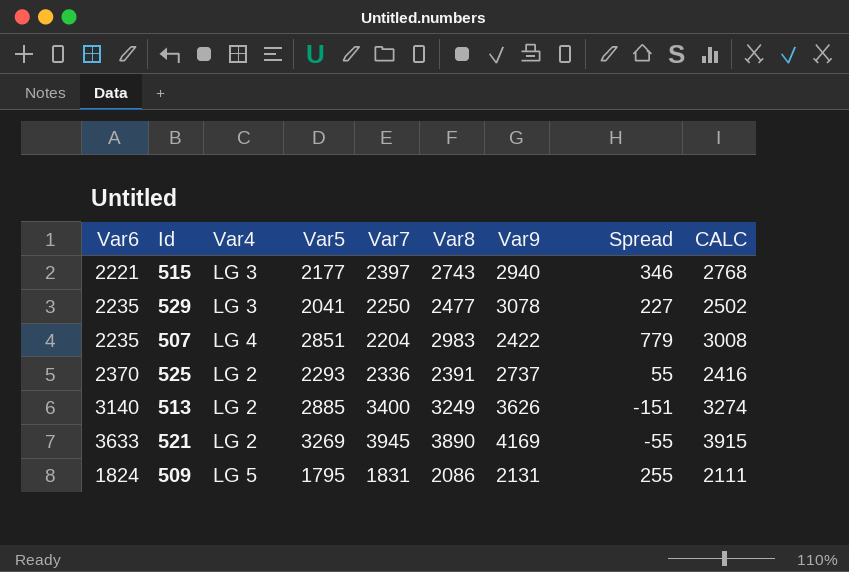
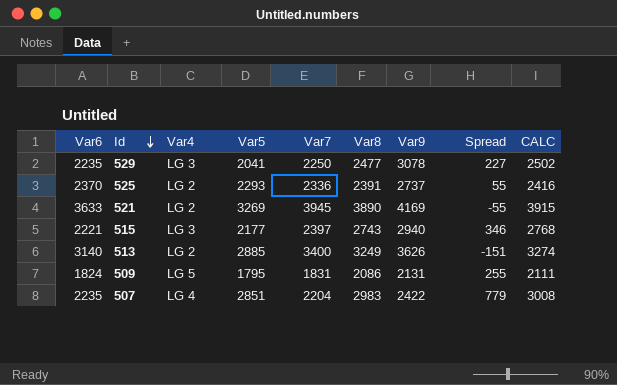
row order: none -> Id descending

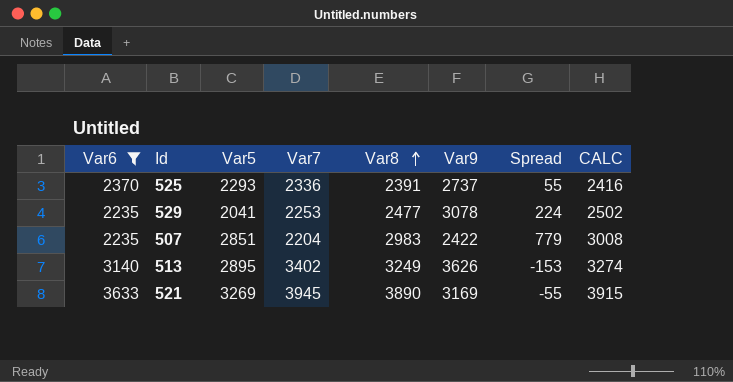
filter: none -> Var6 >= 2235
row order: Id descending -> Var8 ascending
column Var4 | position: 3 -> none
529 | Var7: 2250 -> 2253
529 | Spread: 227 -> 224
513 | Var5: 2885 -> 2895
513 | Var7: 3400 -> 3402
513 | Spread: -151 -> -153
521 | Var9: 4169 -> 3169

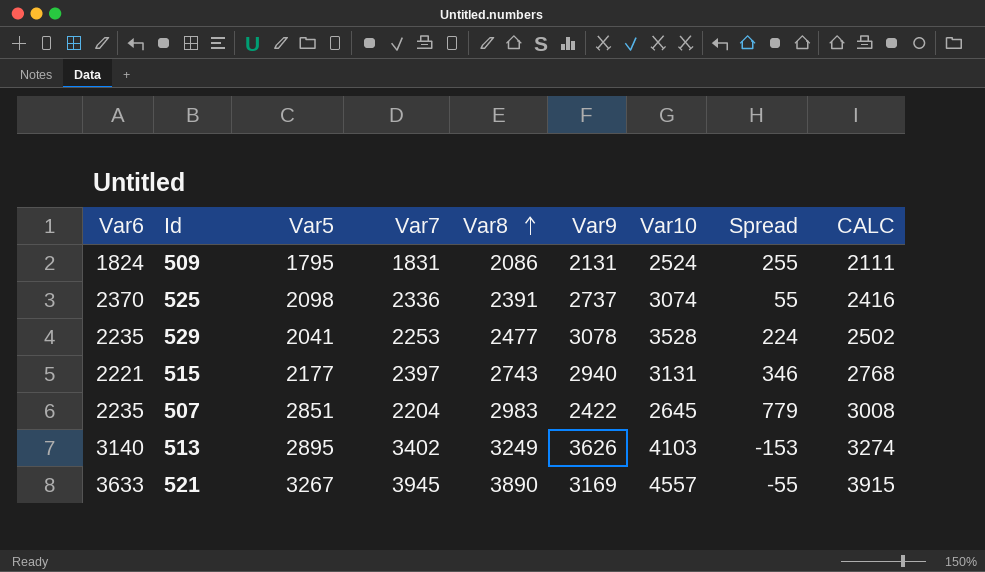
filter: Var6 >= 2235 -> none
column Var10 | position: none -> 7
525 | Var5: 2293 -> 2098
521 | Var5: 3269 -> 3267

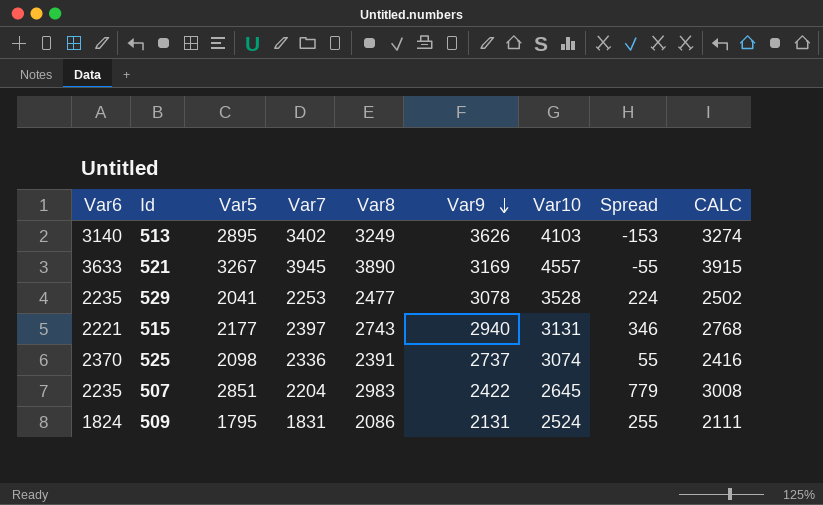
row order: Var8 ascending -> Var9 descending

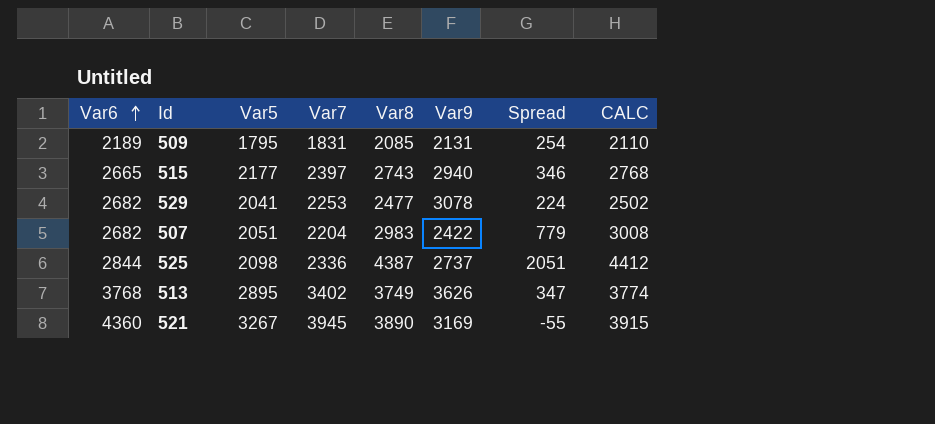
row order: Var9 descending -> Var6 ascending
column Var10 | position: 7 -> none
509 | Var6: 1824 -> 2189
509 | Var8: 2086 -> 2085
509 | Spread: 255 -> 254
509 | CALC: 2111 -> 2110
515 | Var6: 2221 -> 2665
529 | Var6: 2235 -> 2682
507 | Var6: 2235 -> 2682
507 | Var5: 2851 -> 2051
525 | Var6: 2370 -> 2844
525 | Var8: 2391 -> 4387
525 | Spread: 55 -> 2051
525 | CALC: 2416 -> 4412
513 | Var6: 3140 -> 3768
513 | Var8: 3249 -> 3749
513 | Spread: -153 -> 347
513 | CALC: 3274 -> 3774
521 | Var6: 3633 -> 4360

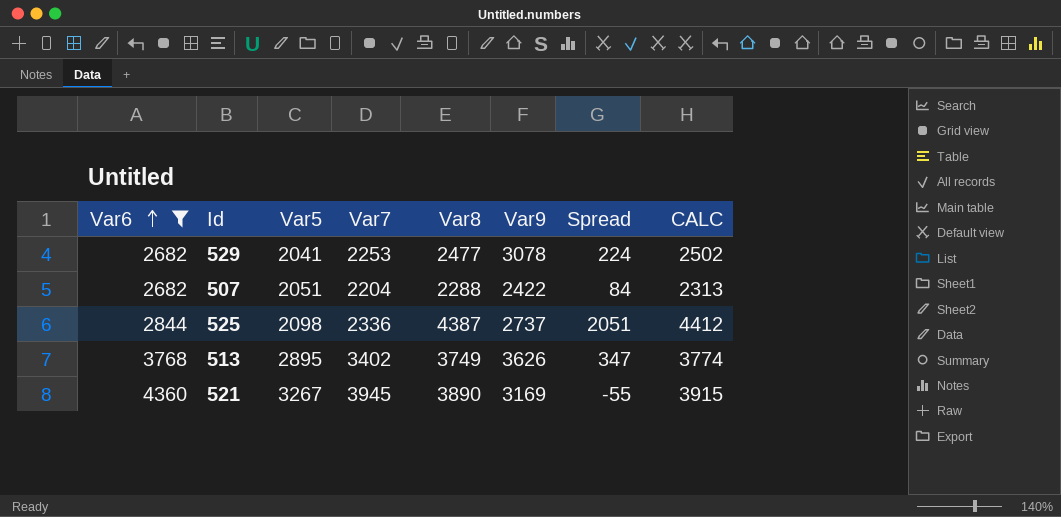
filter: none -> Var6 >= 2682
507 | Var8: 2983 -> 2288
507 | Spread: 779 -> 84
507 | CALC: 3008 -> 2313

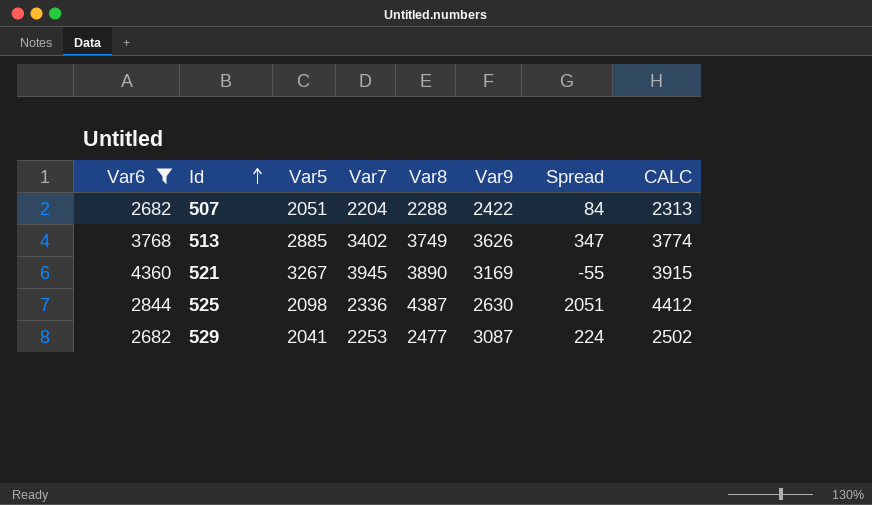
row order: Var6 ascending -> Id ascending
513 | Var5: 2895 -> 2885
525 | Var9: 2737 -> 2630
529 | Var9: 3078 -> 3087

